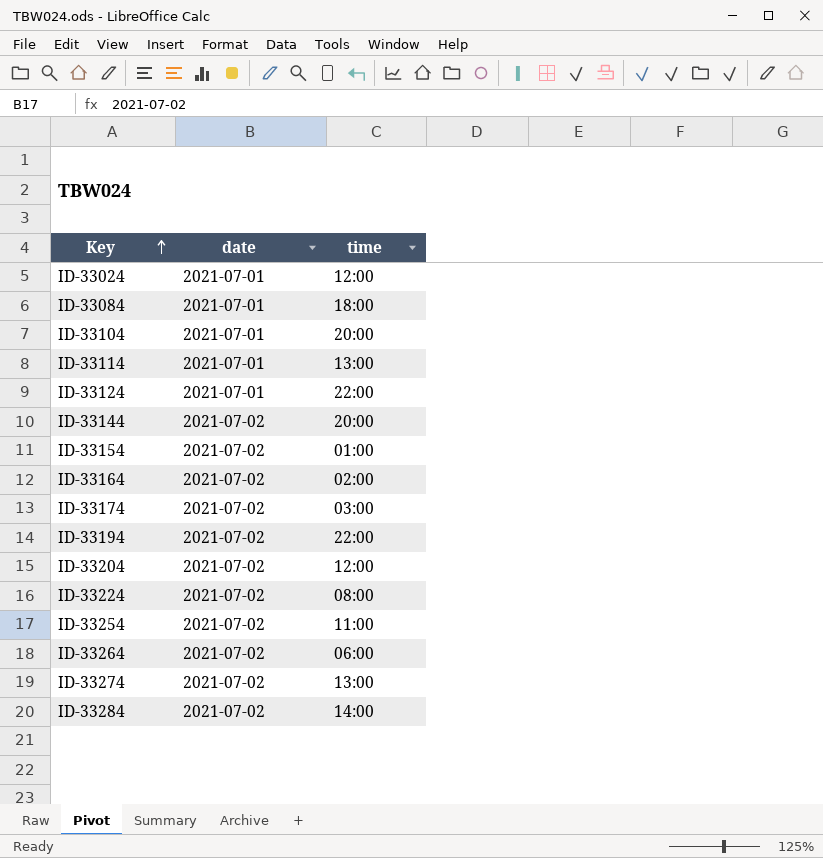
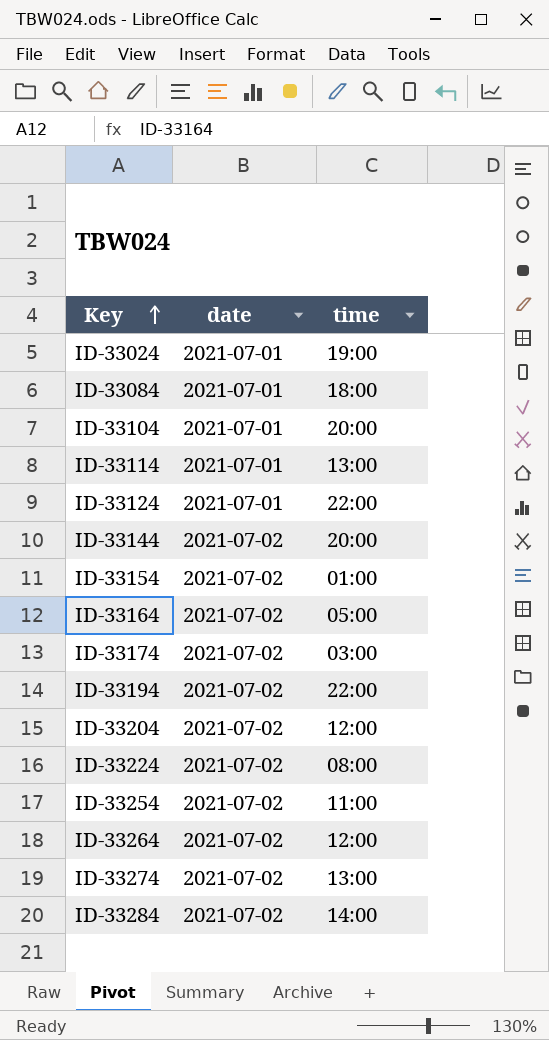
ID-33024 | time: 12:00 -> 19:00
ID-33164 | time: 02:00 -> 05:00
ID-33264 | time: 06:00 -> 12:00

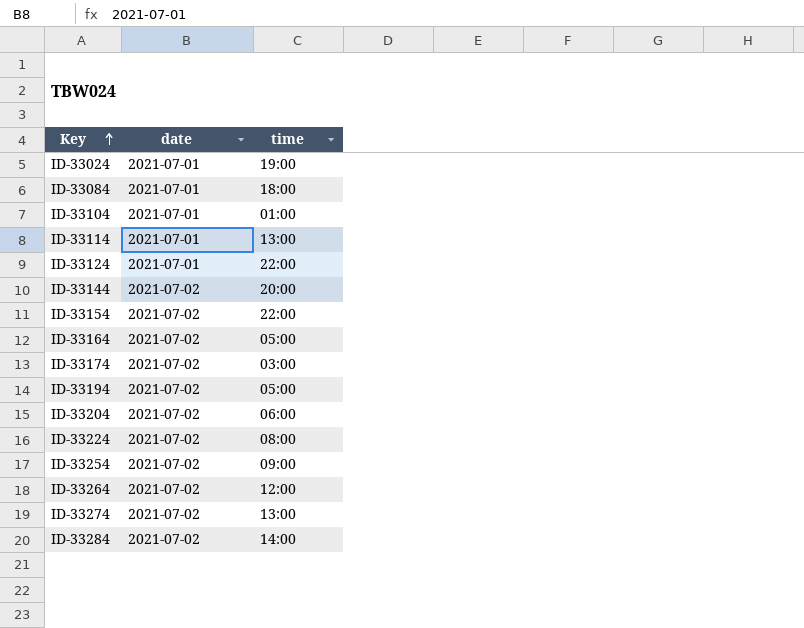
ID-33104 | time: 20:00 -> 01:00
ID-33154 | time: 01:00 -> 22:00
ID-33194 | time: 22:00 -> 05:00
ID-33204 | time: 12:00 -> 06:00
ID-33254 | time: 11:00 -> 09:00

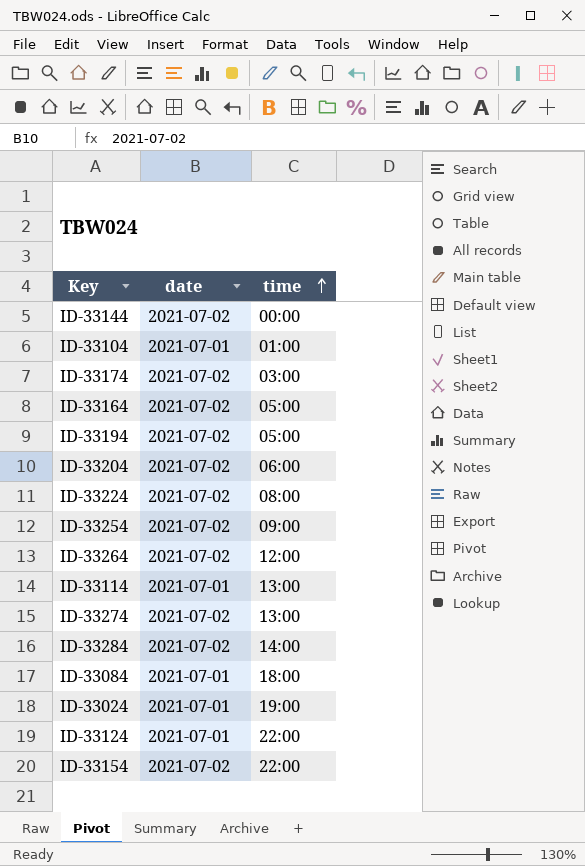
row order: Key ascending -> time ascending
ID-33144 | time: 20:00 -> 00:00

